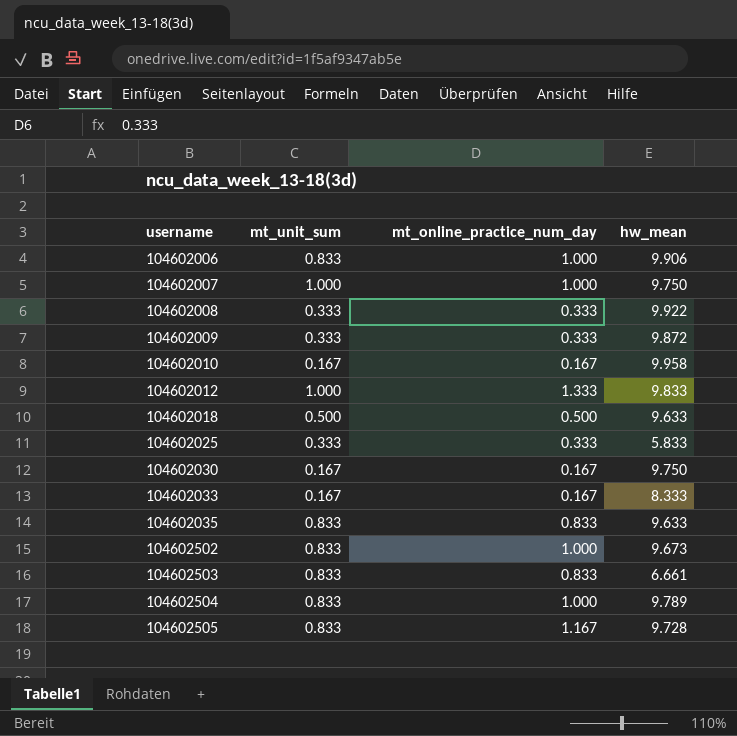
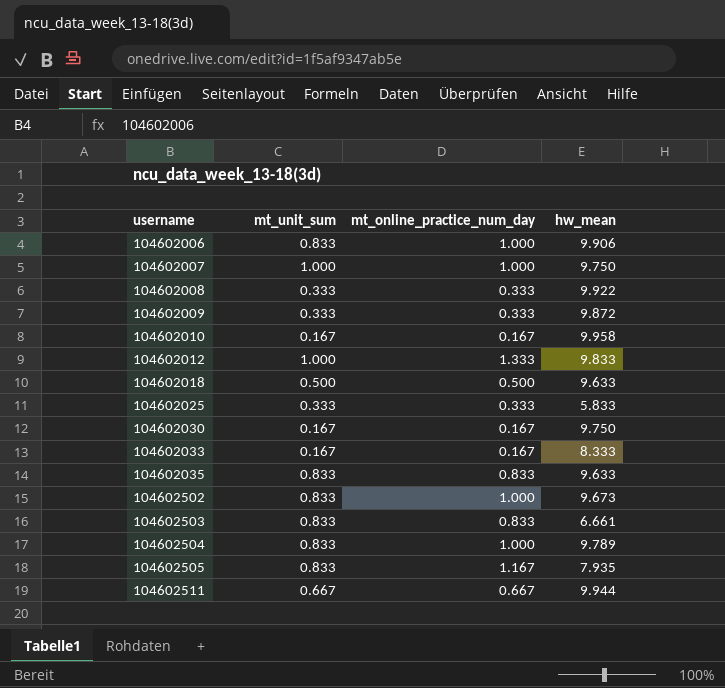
104602505 | hw_mean: 9.728 -> 7.935
row 104602511: none -> 0.667 | 0.667 | 9.944

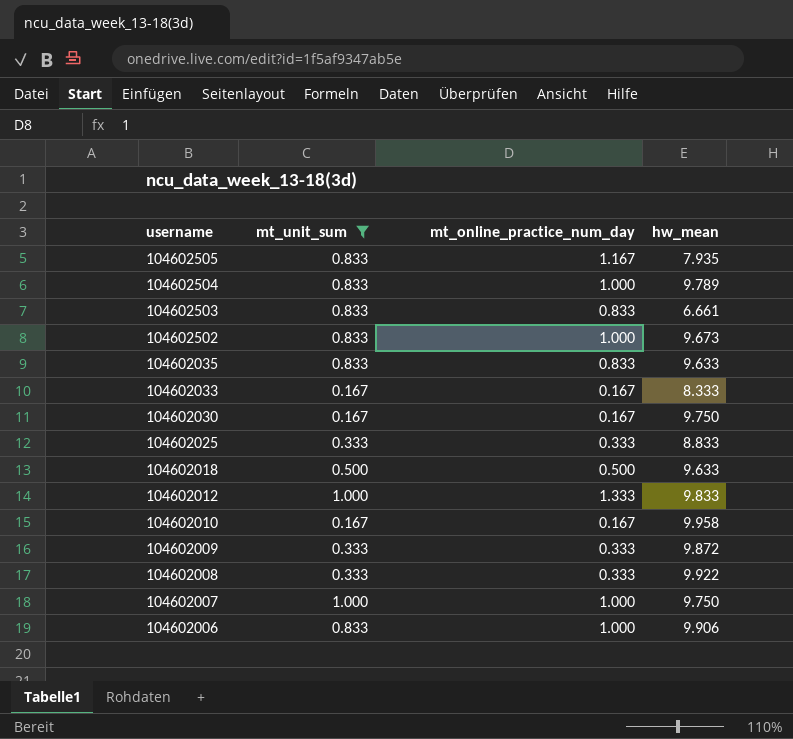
filter: none -> mt_unit_sum != 0.667
row order: username ascending -> username descending
104602025 | hw_mean: 5.833 -> 8.833

